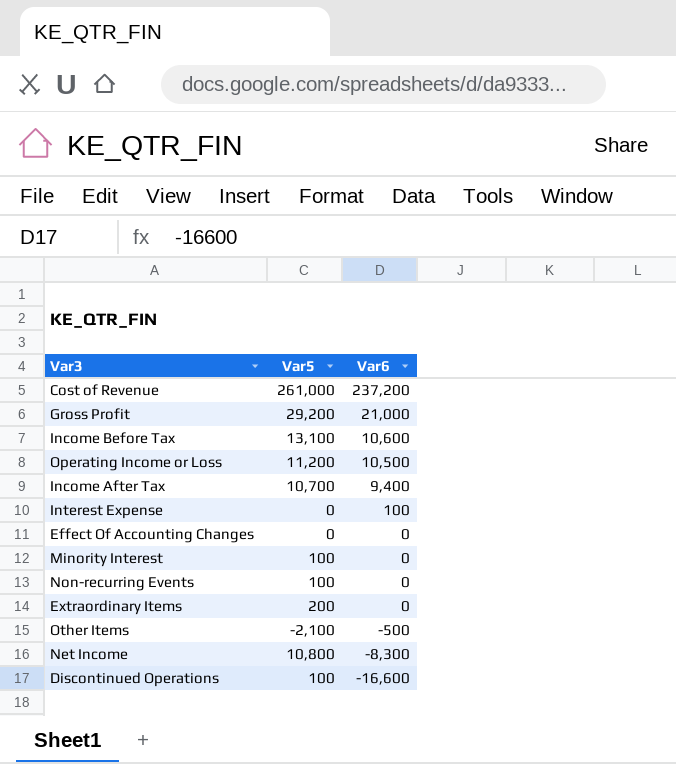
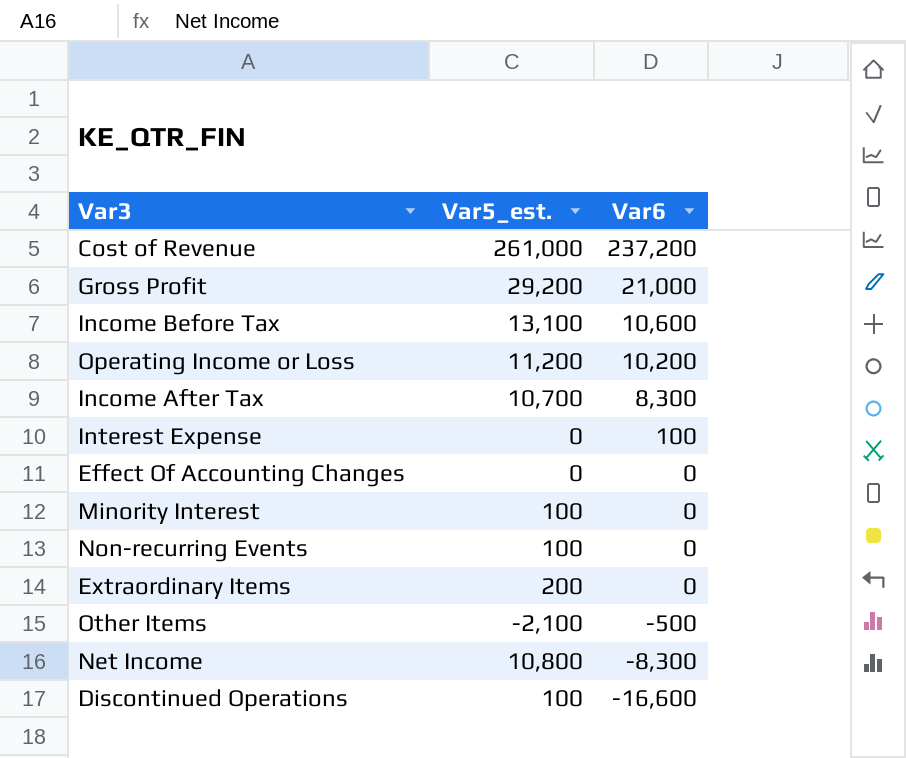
column name: Var5 -> Var5_est.
Operating Income or Loss | Var6: 10,500 -> 10,200
Income After Tax | Var6: 9,400 -> 8,300

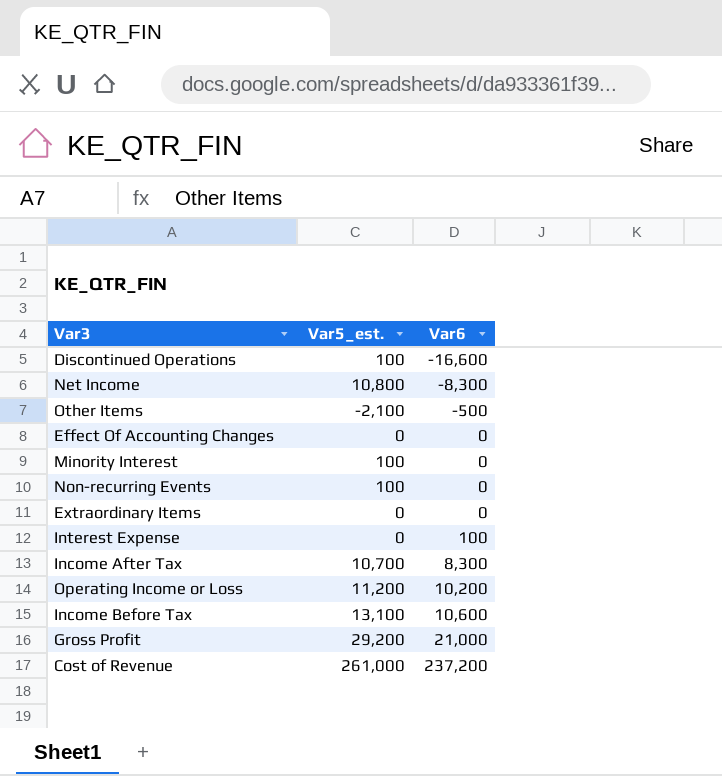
row order: Var6 descending -> Var6 ascending
Extraordinary Items | Var5_est.: 200 -> 0

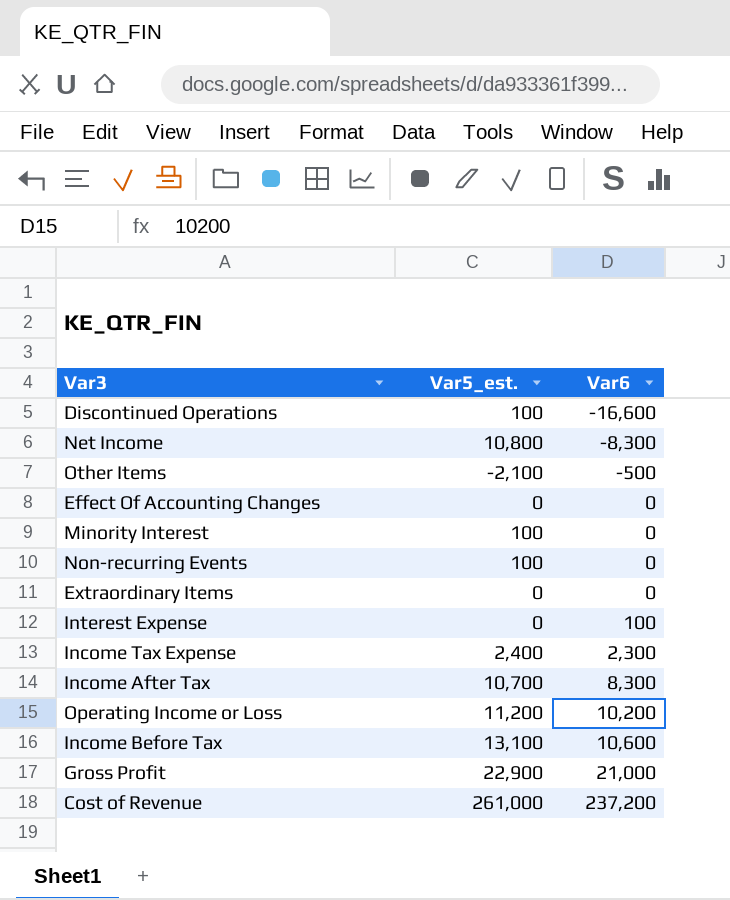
row Income Tax Expense: none -> 2,400 | 2,300
Gross Profit | Var5_est.: 29,200 -> 22,900

